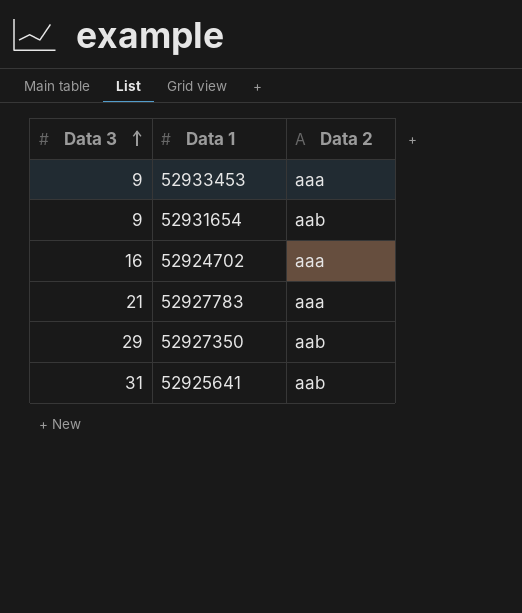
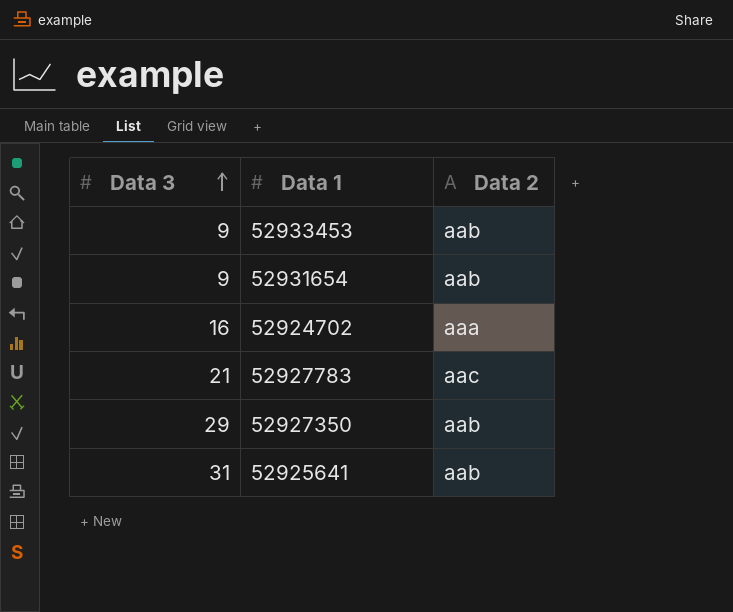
52933453 | Data 2: aaa -> aab
52927783 | Data 2: aaa -> aac

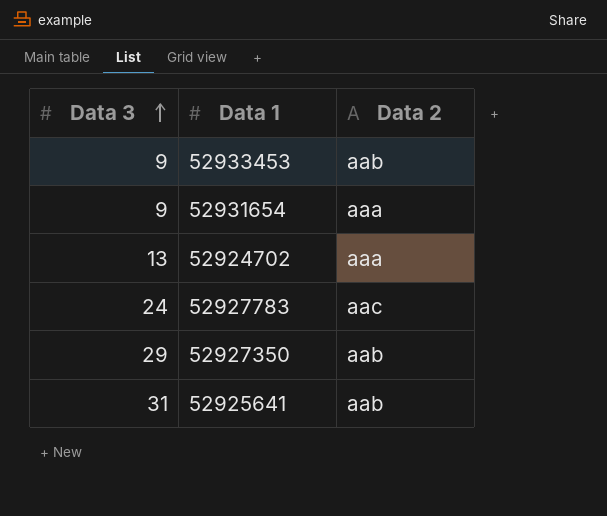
52931654 | Data 2: aab -> aaa
52924702 | Data 3: 16 -> 13
52927783 | Data 3: 21 -> 24

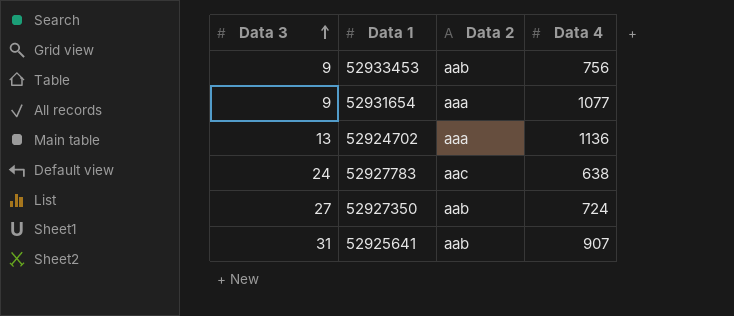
column Data 4 | position: none -> 4
52927350 | Data 3: 29 -> 27

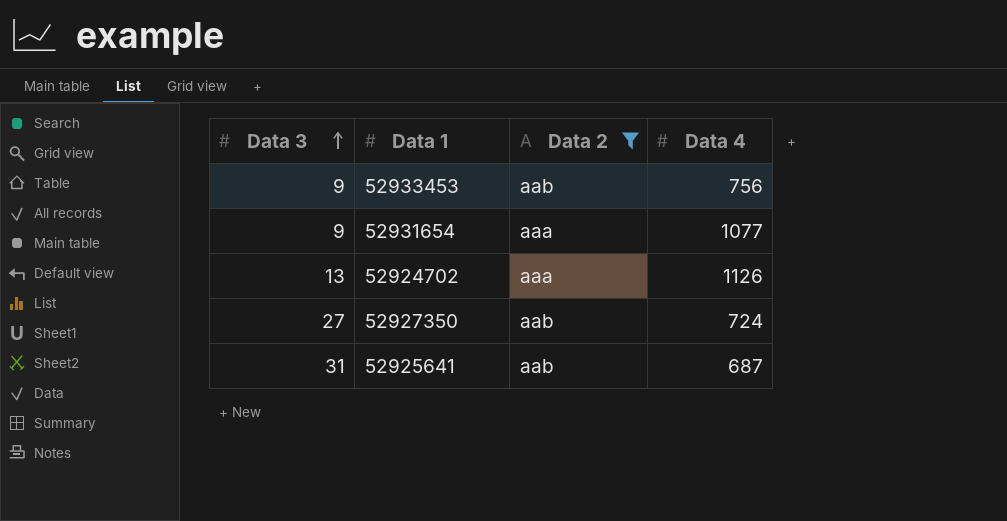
filter: none -> Data 2 != aac
52924702 | Data 4: 1136 -> 1126
52925641 | Data 4: 907 -> 687

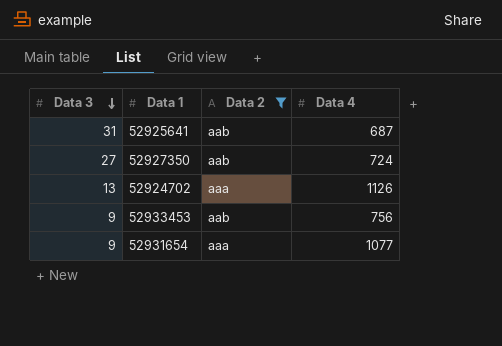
row order: Data 3 ascending -> Data 3 descending

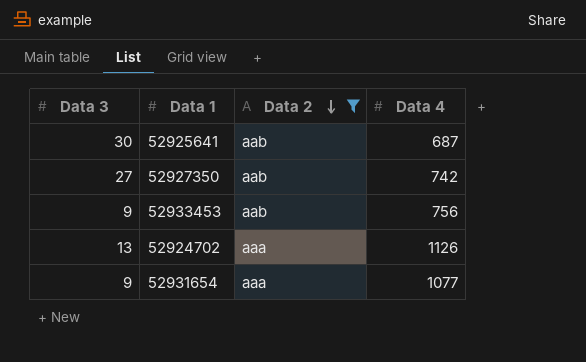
row order: Data 3 descending -> Data 2 descending
52925641 | Data 3: 31 -> 30
52927350 | Data 4: 724 -> 742

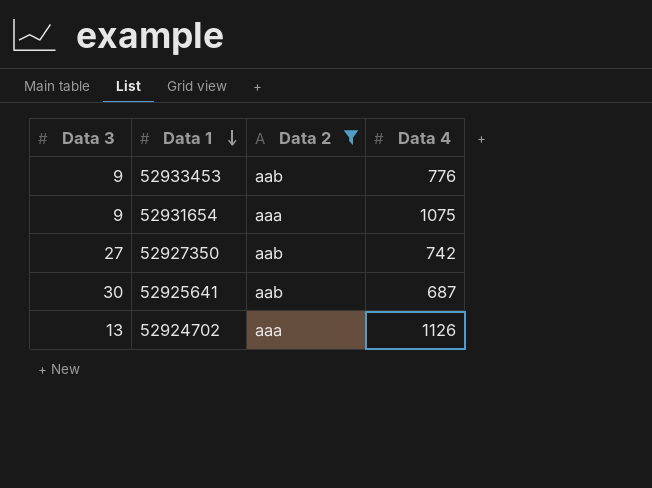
row order: Data 2 descending -> Data 1 descending
52933453 | Data 4: 756 -> 776
52931654 | Data 4: 1077 -> 1075

